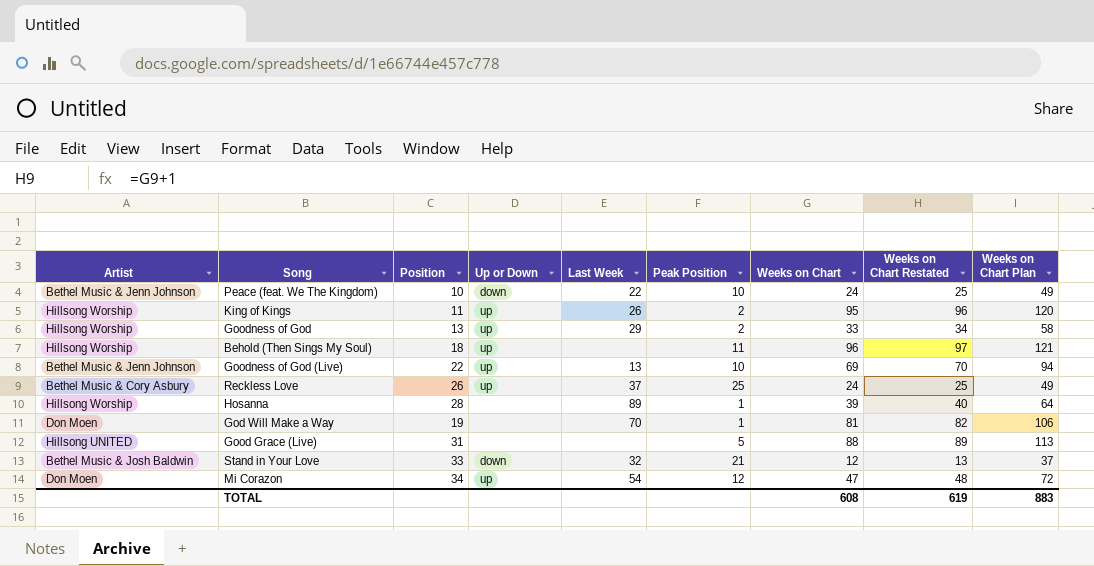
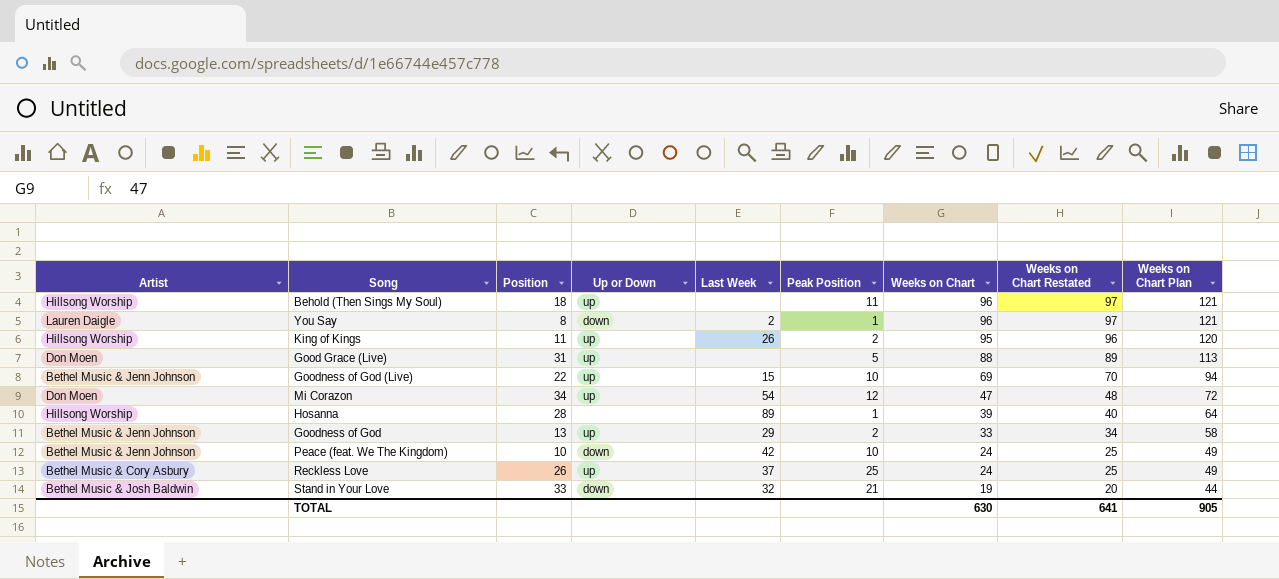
row order: none -> Weeks on Chart descending
row God Will Make a Way: Don Moen | 19 | none | 70 | 1 | 81 | 82 | 106 -> none
row You Say: none -> Lauren Daigle | 8 | down | 2 | 1 | 96 | 97 | 121
Good Grace (Live) | Artist: Hillsong UNITED -> Don Moen
Good Grace (Live) | Up or Down: none -> up
Goodness of God (Live) | Last Week: 13 -> 15
Goodness of God | Artist: Hillsong Worship -> Bethel Music & Jenn Johnson
Peace (feat. We The Kingdom) | Last Week: 22 -> 42
Stand in Your Love | Weeks on Chart: 12 -> 19
Stand in Your Love | Weeks on Chart Restated: 13 -> 20
Stand in Your Love | Weeks on Chart Plan: 37 -> 44
TOTAL | Weeks on Chart: 608 -> 630
TOTAL | Weeks on Chart Restated: 619 -> 641
TOTAL | Weeks on Chart Plan: 883 -> 905

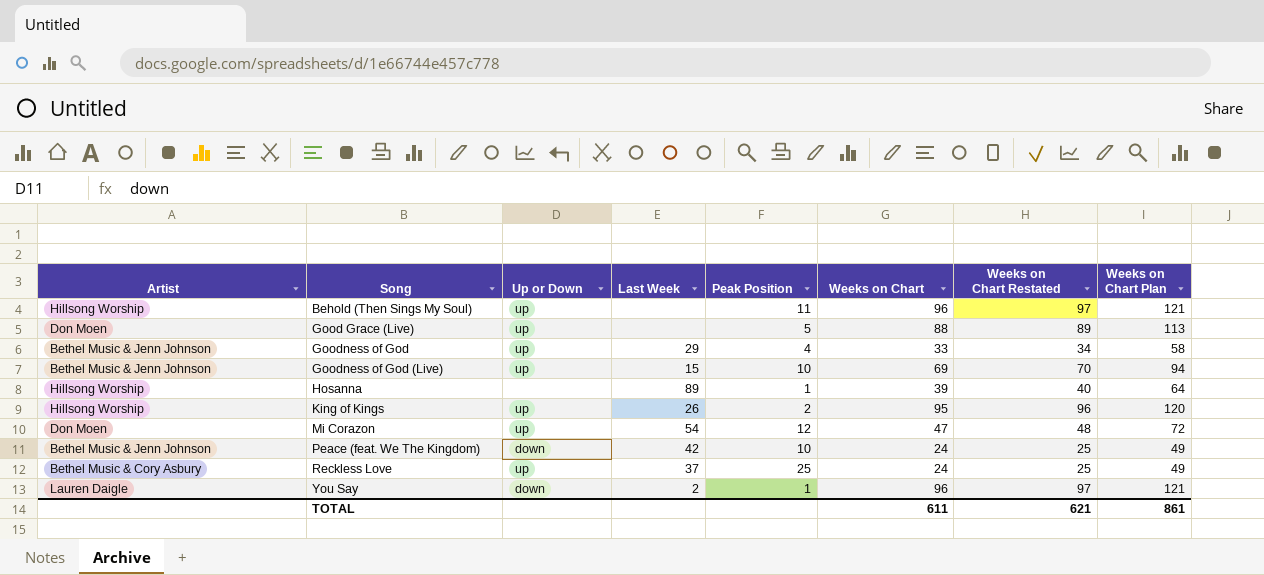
row order: Weeks on Chart descending -> Song ascending
column Position | position: 3 -> none
row Stand in Your Love: Bethel Music & Josh Baldwin | 33 | down | 32 | 21 | 19 | 20 | 44 -> none
Goodness of God | Peak Position: 2 -> 4
TOTAL | Weeks on Chart: 630 -> 611
TOTAL | Weeks on Chart Restated: 641 -> 621
TOTAL | Weeks on Chart Plan: 905 -> 861

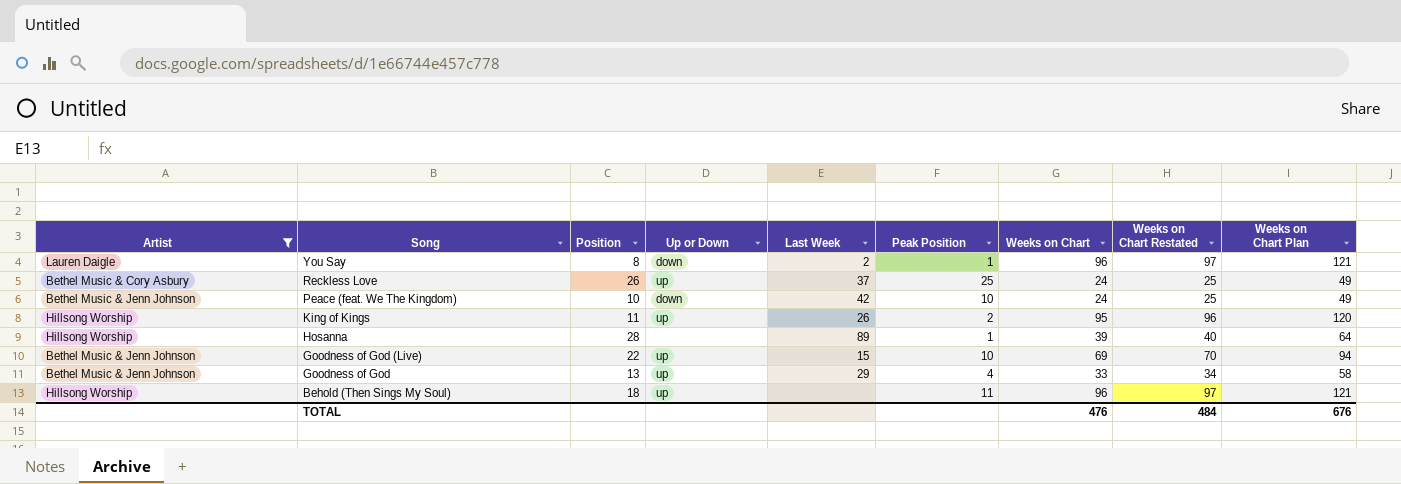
filter: none -> Artist != Don Moen
row order: Song ascending -> Song descending
column Position | position: none -> 3
TOTAL | Weeks on Chart: 611 -> 476
TOTAL | Weeks on Chart Restated: 621 -> 484
TOTAL | Weeks on Chart Plan: 861 -> 676

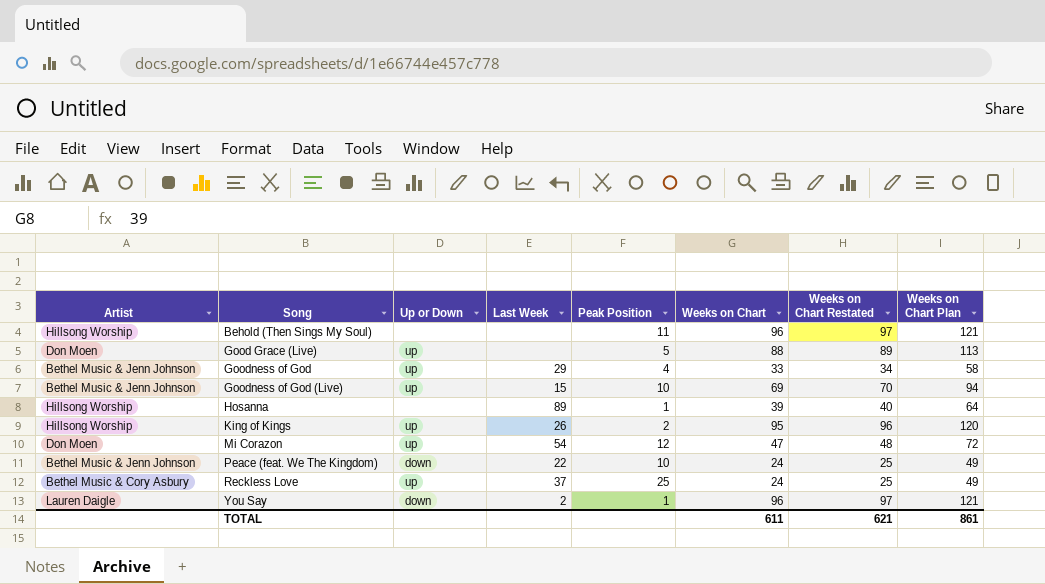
filter: Artist != Don Moen -> none
row order: Song descending -> Song ascending
column Position | position: 3 -> none
Behold (Then Sings My Soul) | Up or Down: up -> none
Peace (feat. We The Kingdom) | Last Week: 42 -> 22
TOTAL | Weeks on Chart: 476 -> 611
TOTAL | Weeks on Chart Restated: 484 -> 621
TOTAL | Weeks on Chart Plan: 676 -> 861

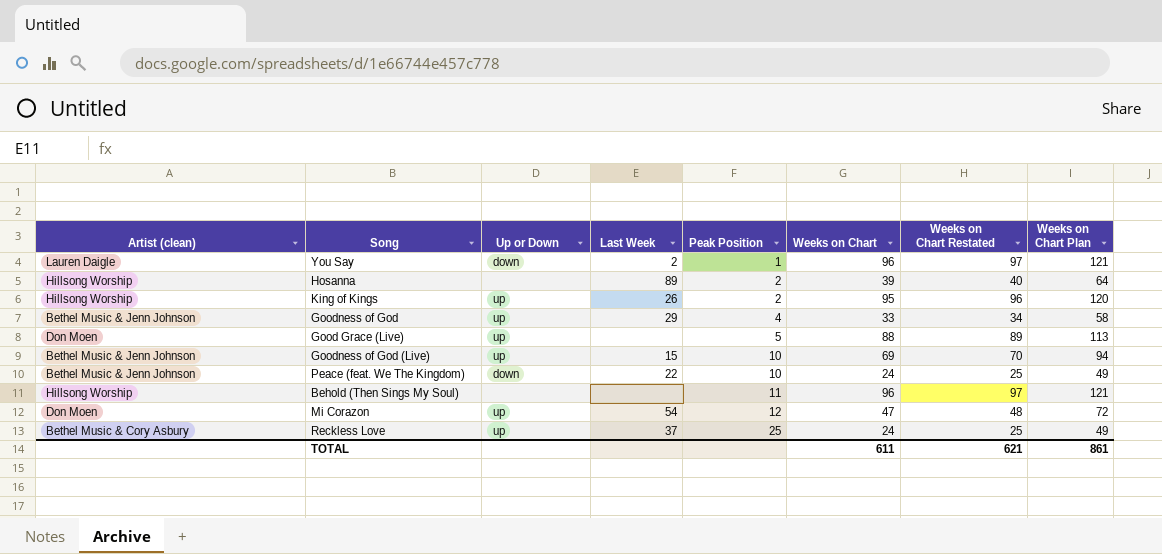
row order: Song ascending -> Peak Position ascending
column name: Artist -> Artist (clean)
Hosanna | Peak Position: 1 -> 2

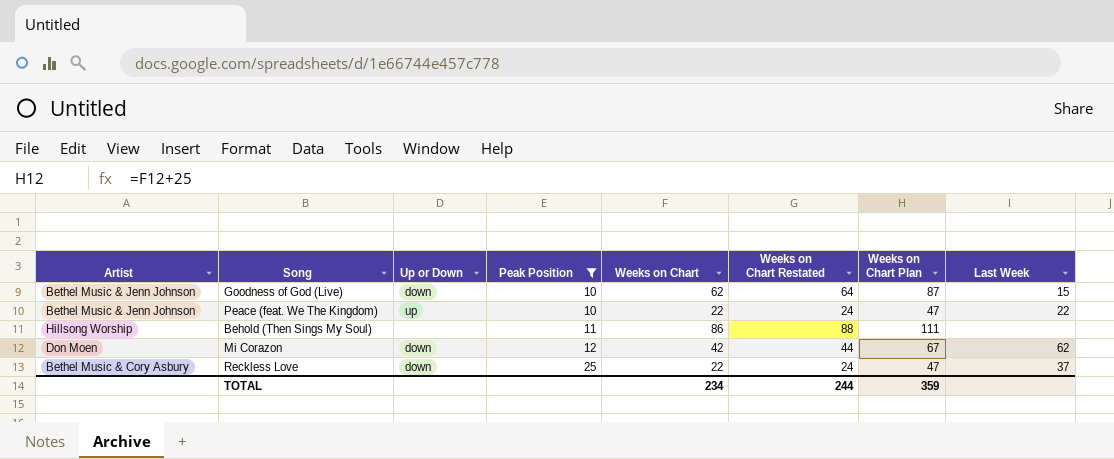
filter: none -> Peak Position >= 10
column name: Artist (clean) -> Artist
column Weeks on Chart Restated | formula: [Weeks on Chart] + 1 -> [Weeks on Chart] + 2
column Last Week | position: 4 -> 8
Goodness of God (Live) | Up or Down: up -> down
Goodness of God (Live) | Weeks on Chart: 69 -> 62
Goodness of God (Live) | Weeks on Chart Plan: 94 -> 87
Peace (feat. We The Kingdom) | Up or Down: down -> up
Peace (feat. We The Kingdom) | Weeks on Chart: 24 -> 22
Peace (feat. We The Kingdom) | Weeks on Chart Plan: 49 -> 47
Behold (Then Sings My Soul) | Weeks on Chart: 96 -> 86
Behold (Then Sings My Soul) | Weeks on Chart Plan: 121 -> 111
Mi Corazon | Up or Down: up -> down
Mi Corazon | Weeks on Chart: 47 -> 42
Mi Corazon | Weeks on Chart Plan: 72 -> 67
Mi Corazon | Last Week: 54 -> 62
Reckless Love | Up or Down: up -> down
Reckless Love | Weeks on Chart: 24 -> 22
Reckless Love | Weeks on Chart Plan: 49 -> 47
TOTAL | Weeks on Chart: 611 -> 234
TOTAL | Weeks on Chart Restated: 621 -> 244
TOTAL | Weeks on Chart Plan: 861 -> 359

